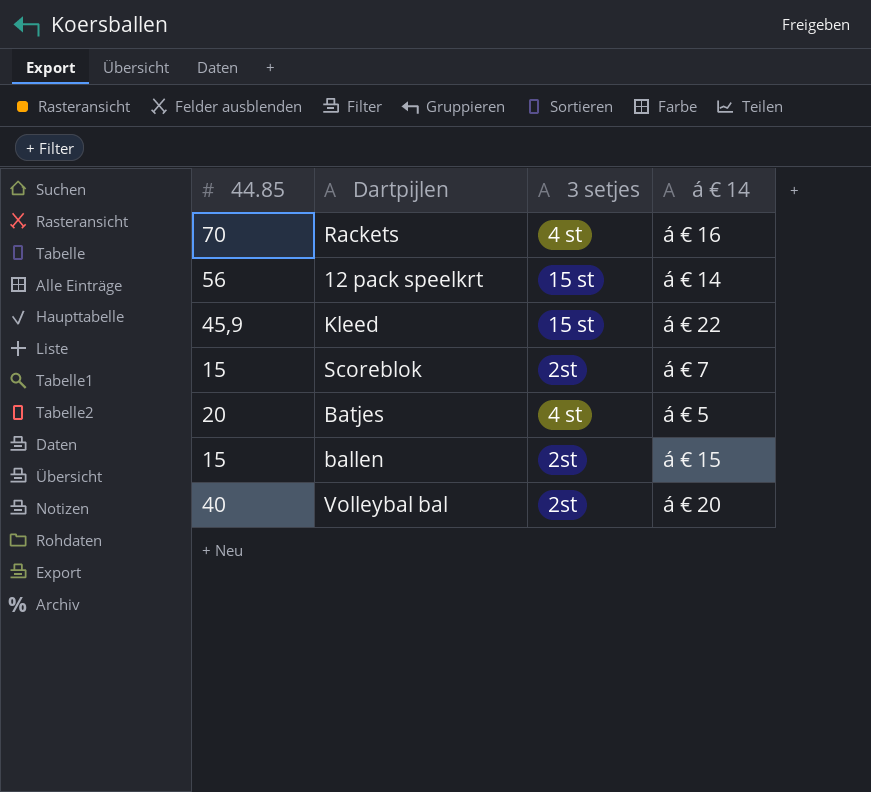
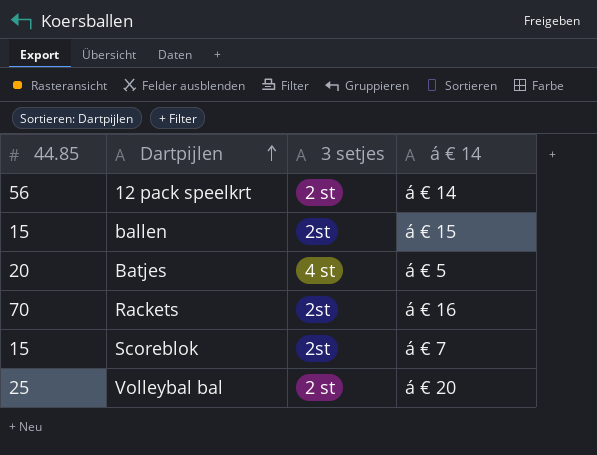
row order: none -> Dartpijlen ascending
row Kleed: 45,9 | 15 st | á € 22 -> none
12 pack speelkrt | 3 setjes: 15 st -> 2 st
Rackets | 3 setjes: 4 st -> 2st
Volleybal bal | 44.85: 40 -> 25
Volleybal bal | 3 setjes: 2st -> 2 st

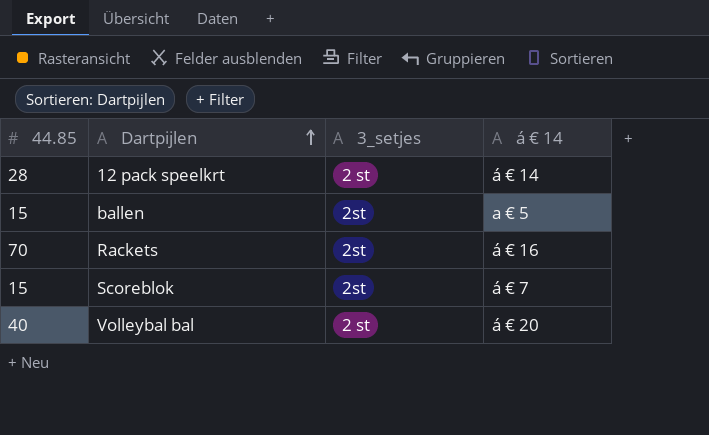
column name: 3 setjes -> 3_setjes
row Batjes: 20 | 4 st | á € 5 -> none
12 pack speelkrt | 44.85: 56 -> 28
ballen | á € 14: á € 15 -> a € 5
Volleybal bal | 44.85: 25 -> 40

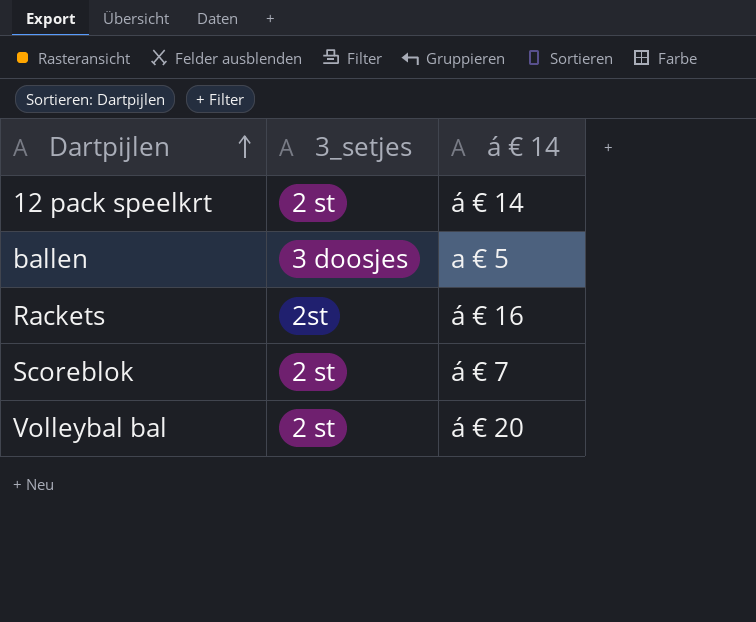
column 44.85 | position: 1 -> none
ballen | 3_setjes: 2st -> 3 doosjes
Scoreblok | 3_setjes: 2st -> 2 st

